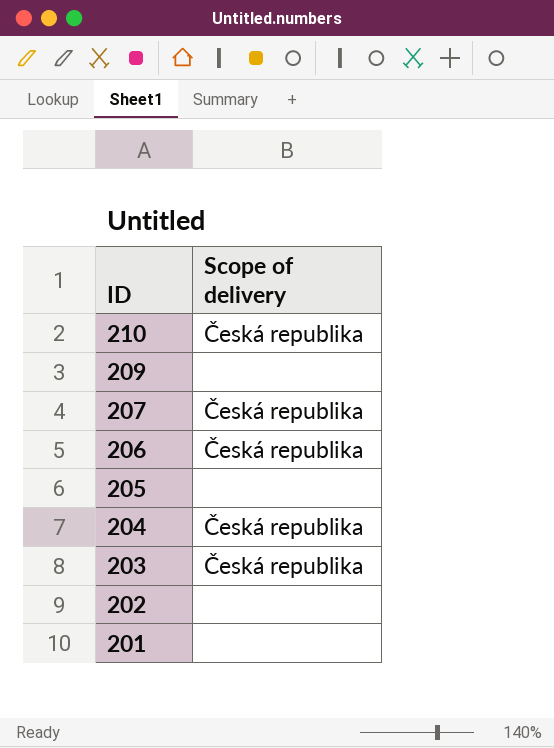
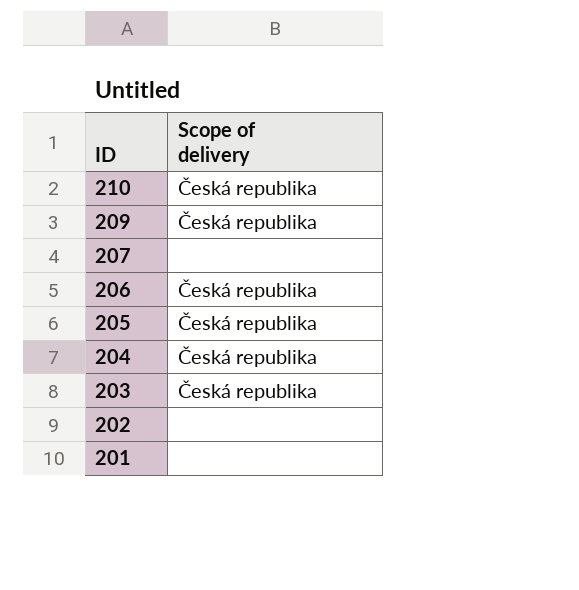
209 | Scope of delivery: none -> Česká republika
207 | Scope of delivery: Česká republika -> none
205 | Scope of delivery: none -> Česká republika

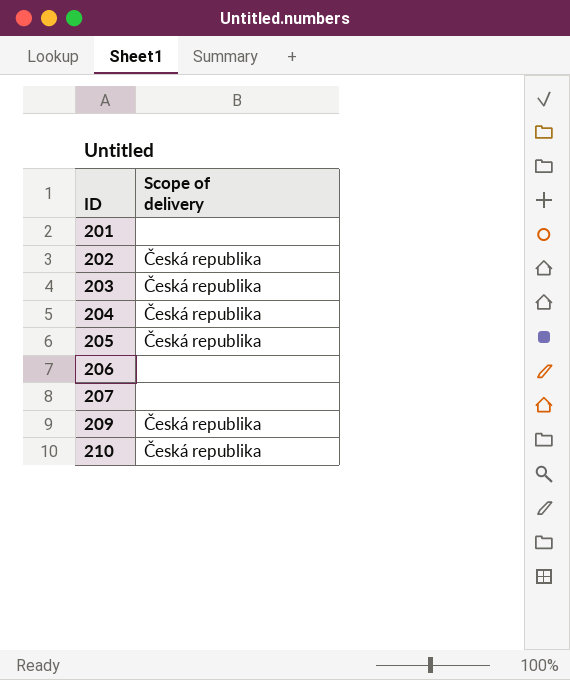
row order: ID descending -> ID ascending
202 | Scope of delivery: none -> Česká republika
206 | Scope of delivery: Česká republika -> none

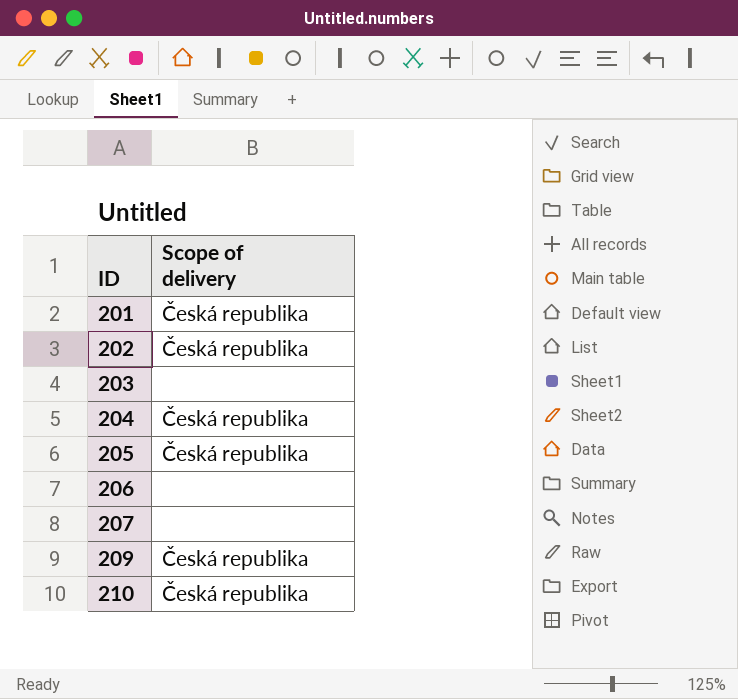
201 | Scope of delivery: none -> Česká republika
203 | Scope of delivery: Česká republika -> none

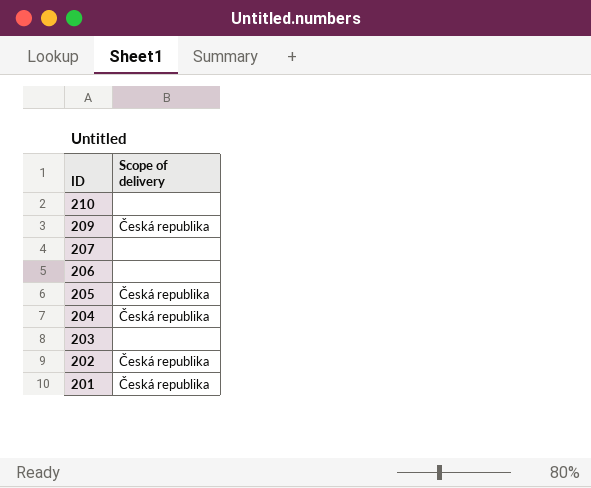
row order: ID ascending -> ID descending
210 | Scope of delivery: Česká republika -> none

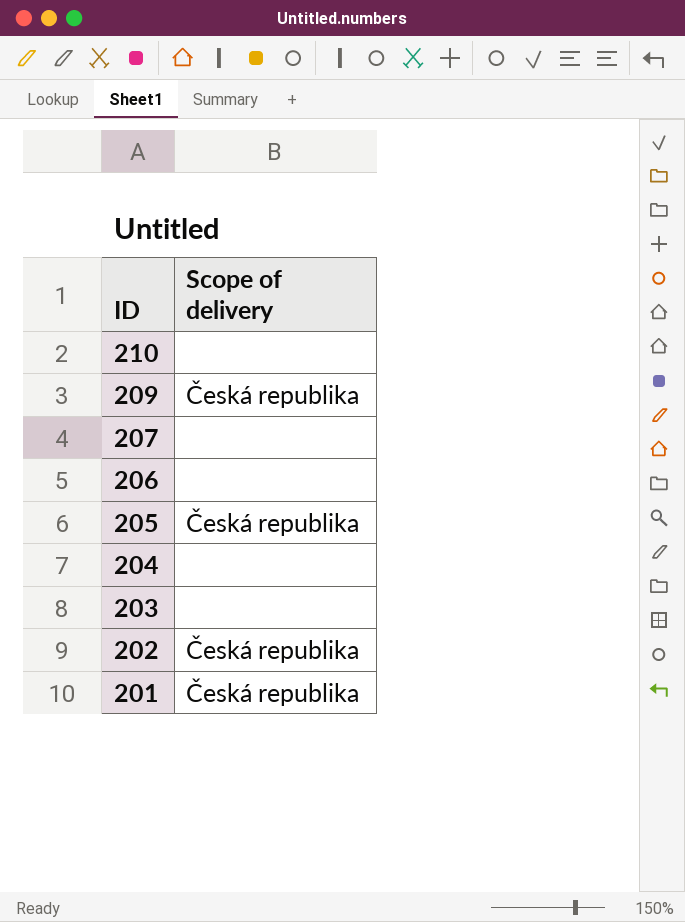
204 | Scope of delivery: Česká republika -> none

